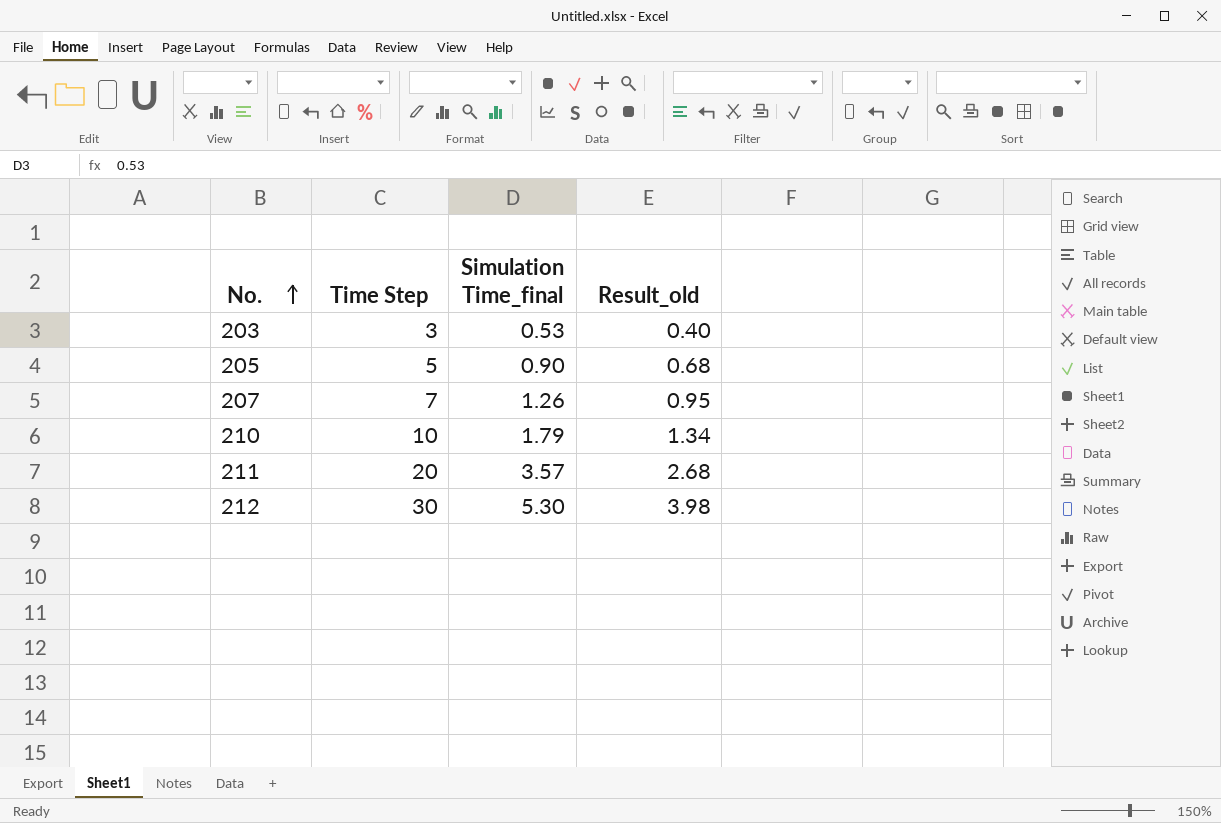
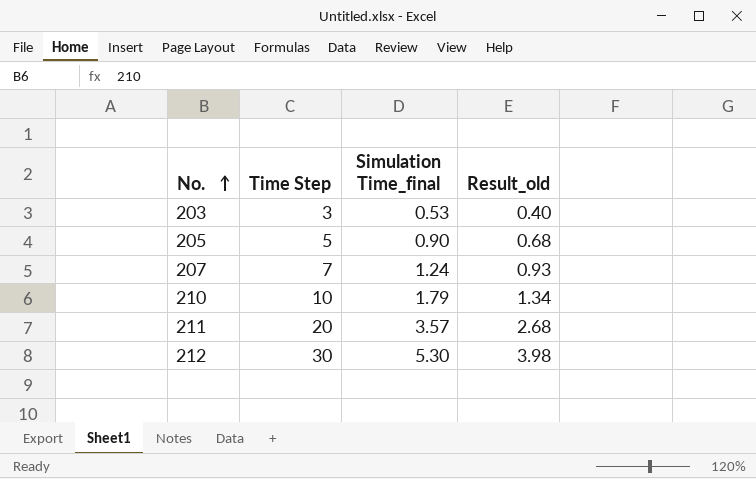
207 | Simulation Time_final: 1.26 -> 1.24
207 | Result_old: 0.95 -> 0.93

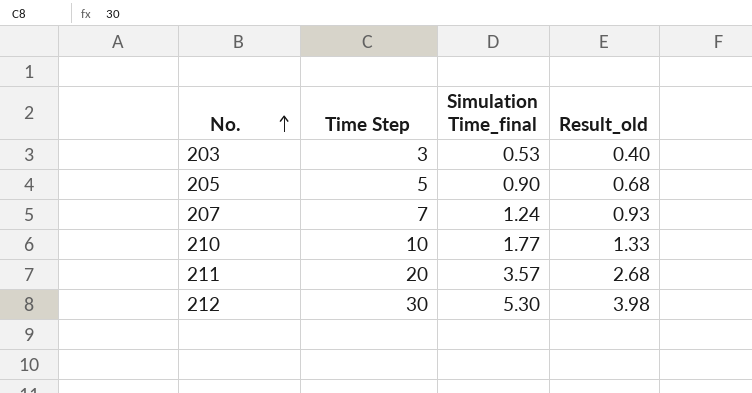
210 | Simulation Time_final: 1.79 -> 1.77
210 | Result_old: 1.34 -> 1.33

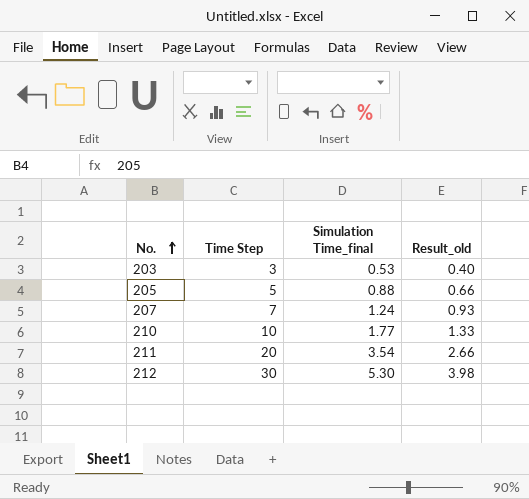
205 | Simulation Time_final: 0.90 -> 0.88
205 | Result_old: 0.68 -> 0.66
211 | Simulation Time_final: 3.57 -> 3.54
211 | Result_old: 2.68 -> 2.66

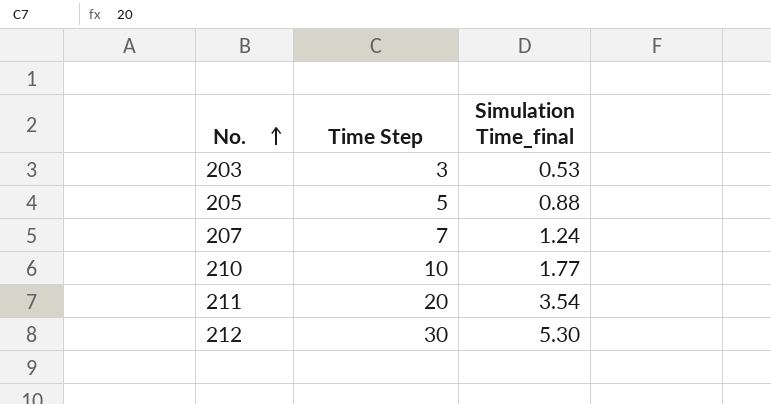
column Result_old | formula: [Simulation Time_final] * 0.75 -> none

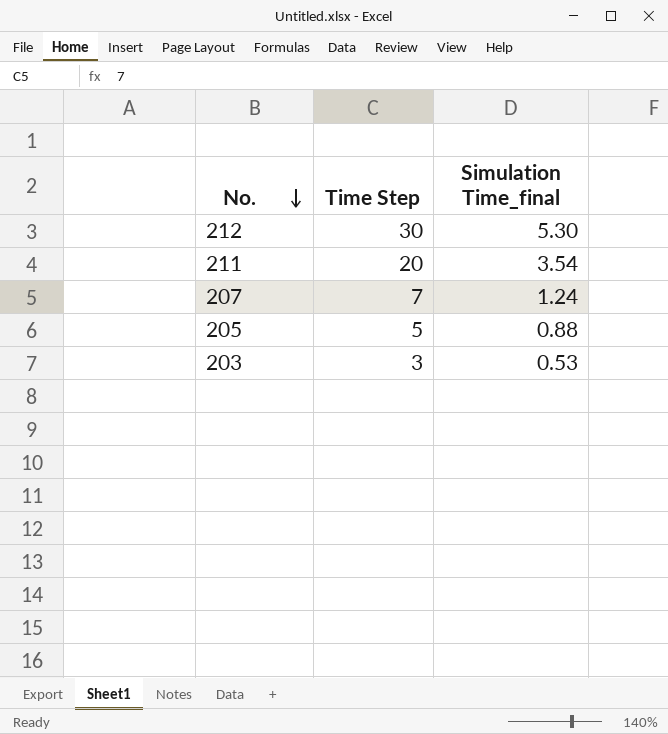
row order: No. ascending -> No. descending
row 210: 10 | 1.77 -> none

